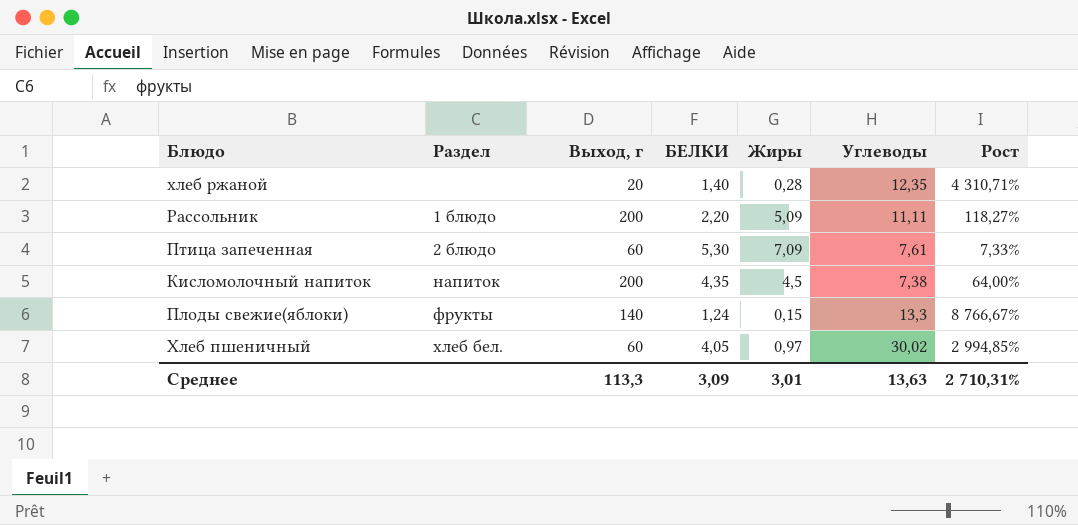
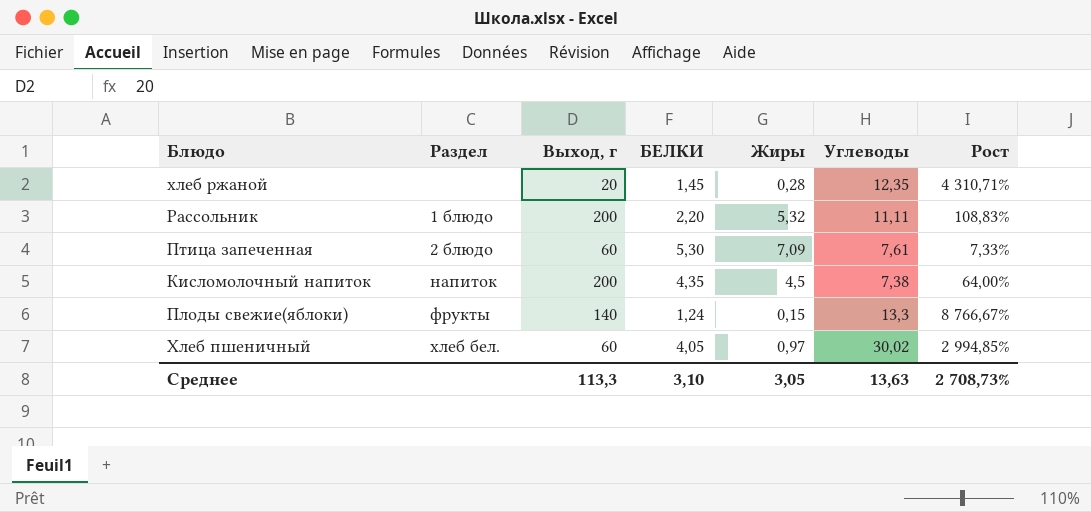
хлеб ржаной | БЕЛКИ: 1,40 -> 1,45
Рассольник | Жиры: 5,09 -> 5,32
Рассольник | Рост: 118,27% -> 108,83%
Среднее | БЕЛКИ: 3,09 -> 3,10
Среднее | Жиры: 3,01 -> 3,05
Среднее | Рост: 2 710,31% -> 2 708,73%

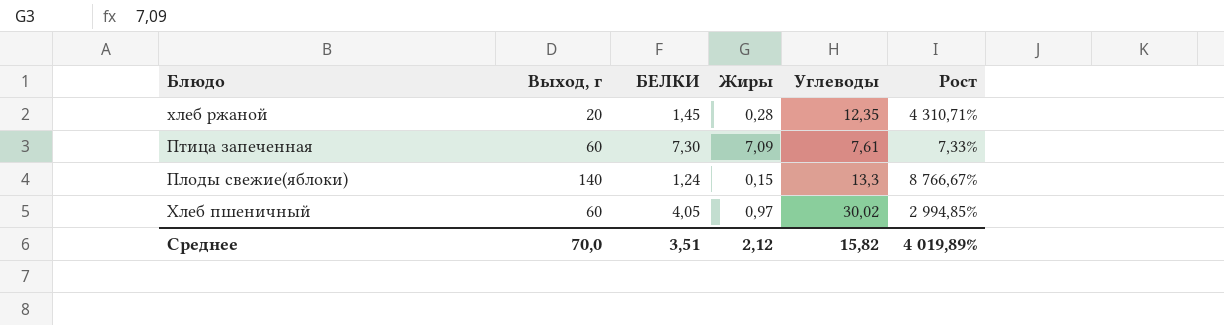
column Раздел | position: 2 -> none
row Рассольник: 1 блюдо | 200 | 2,20 | 5,32 | 11,11 | 108,83% -> none
row Кисломолочный напиток: напиток | 200 | 4,35 | 4,5 | 7,38 | 64,00% -> none
Птица запеченная | БЕЛКИ: 5,30 -> 7,30
Среднее | Выход, г: 113,3 -> 70,0
Среднее | БЕЛКИ: 3,10 -> 3,51
Среднее | Жиры: 3,05 -> 2,12
Среднее | Углеводы: 13,63 -> 15,82
Среднее | Рост: 2 708,73% -> 4 019,89%

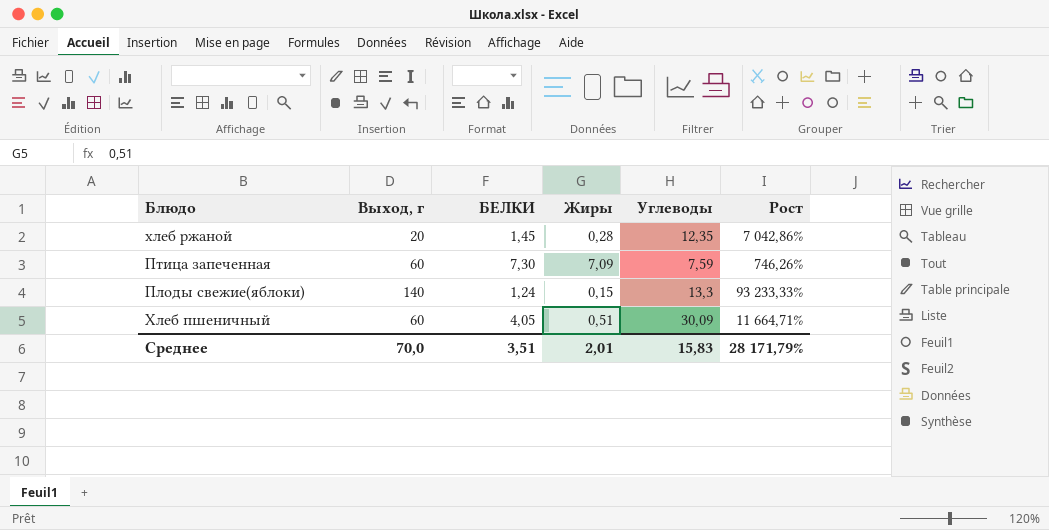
column Рост | formula: ([Углеводы] - [Жиры]) / [Жиры] -> ([Выход, г] - [Жиры]) / [Жиры]
Птица запеченная | Углеводы: 7,61 -> 7,59
Хлеб пшеничный | Жиры: 0,97 -> 0,51
Хлеб пшеничный | Углеводы: 30,02 -> 30,09
Среднее | Жиры: 2,12 -> 2,01
Среднее | Углеводы: 15,82 -> 15,83
Среднее | Рост: 4 019,89% -> 28 171,79%

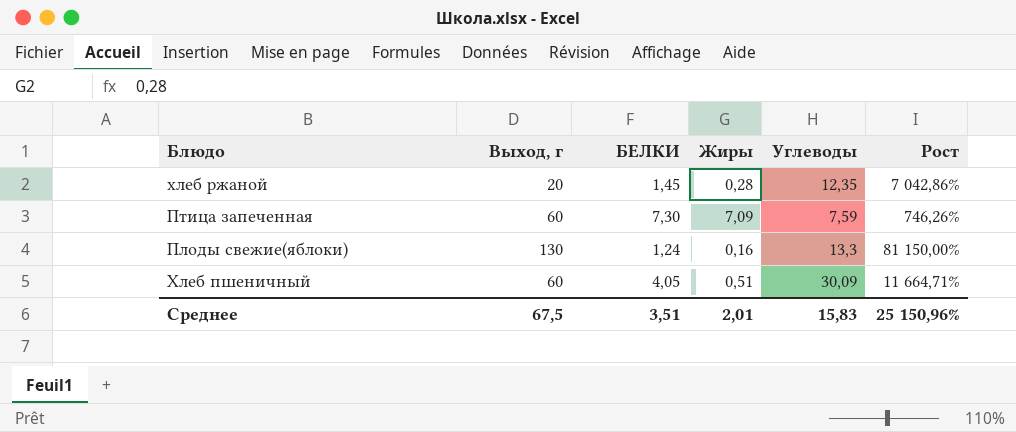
Плоды свежие(яблоки) | Выход, г: 140 -> 130
Плоды свежие(яблоки) | Жиры: 0,15 -> 0,16
Плоды свежие(яблоки) | Рост: 93 233,33% -> 81 150,00%
Среднее | Выход, г: 70,0 -> 67,5
Среднее | Рост: 28 171,79% -> 25 150,96%

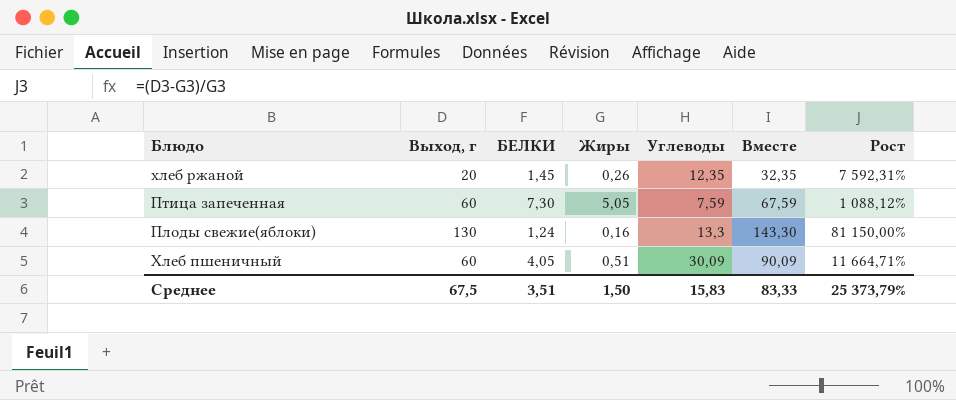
column Вместе | formula: none -> [Выход, г] + [Углеводы]
хлеб ржаной | Жиры: 0,28 -> 0,26
хлеб ржаной | Рост: 7 042,86% -> 7 592,31%
Птица запеченная | Жиры: 7,09 -> 5,05
Птица запеченная | Рост: 746,26% -> 1 088,12%
Среднее | Жиры: 2,01 -> 1,50
Среднее | Рост: 25 150,96% -> 25 373,79%

